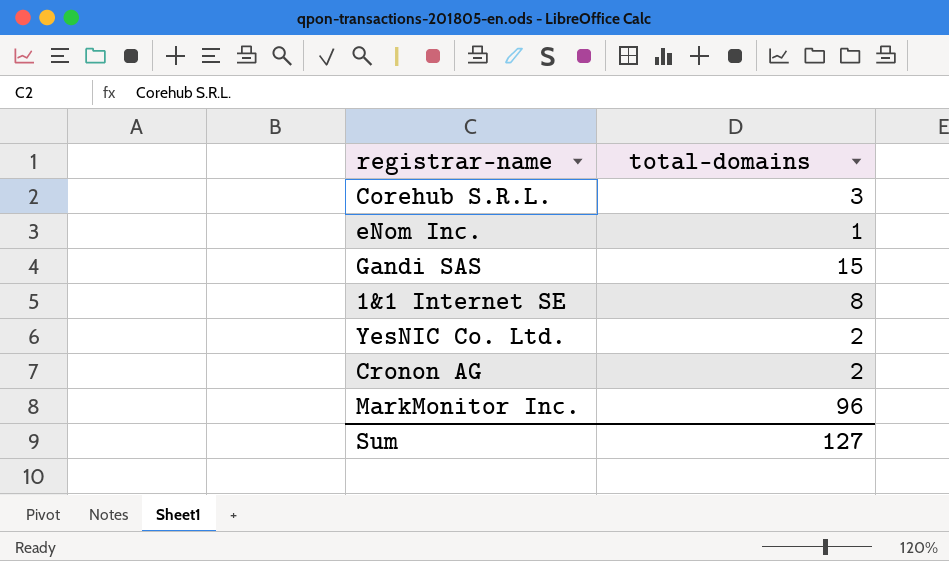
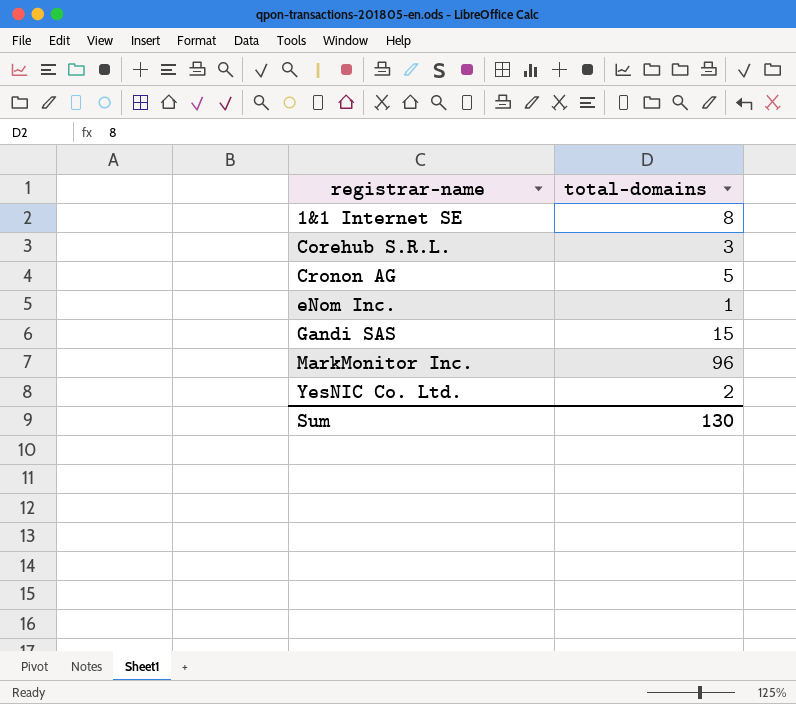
row order: none -> registrar-name ascending
Cronon AG | total-domains: 2 -> 5
Sum | total-domains: 127 -> 130

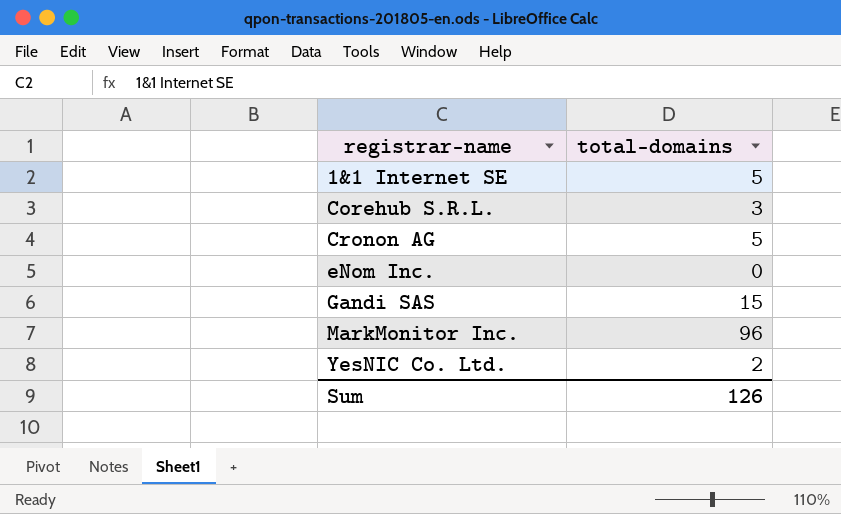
1&1 Internet SE | total-domains: 8 -> 5
eNom Inc. | total-domains: 1 -> 0
Sum | total-domains: 130 -> 126

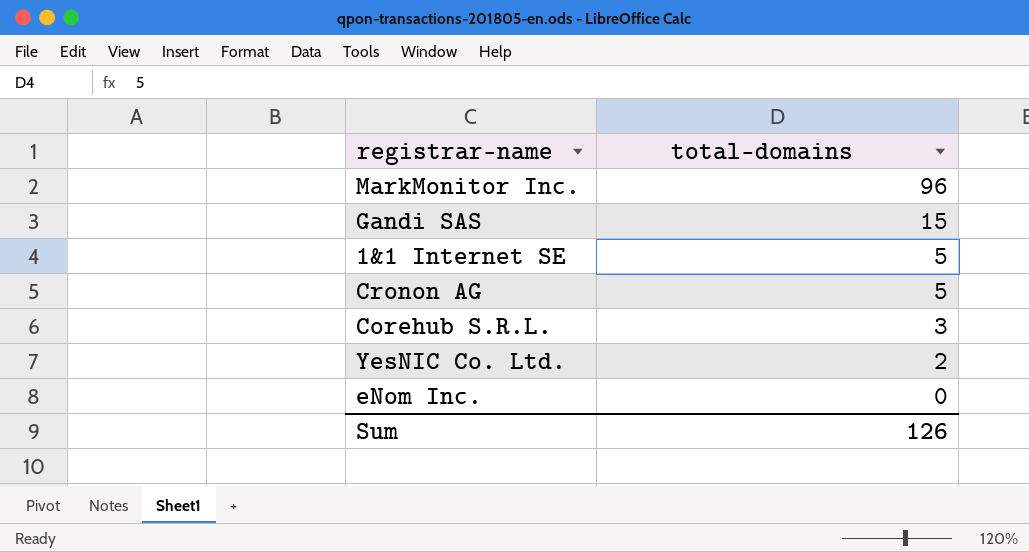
row order: registrar-name ascending -> total-domains descending

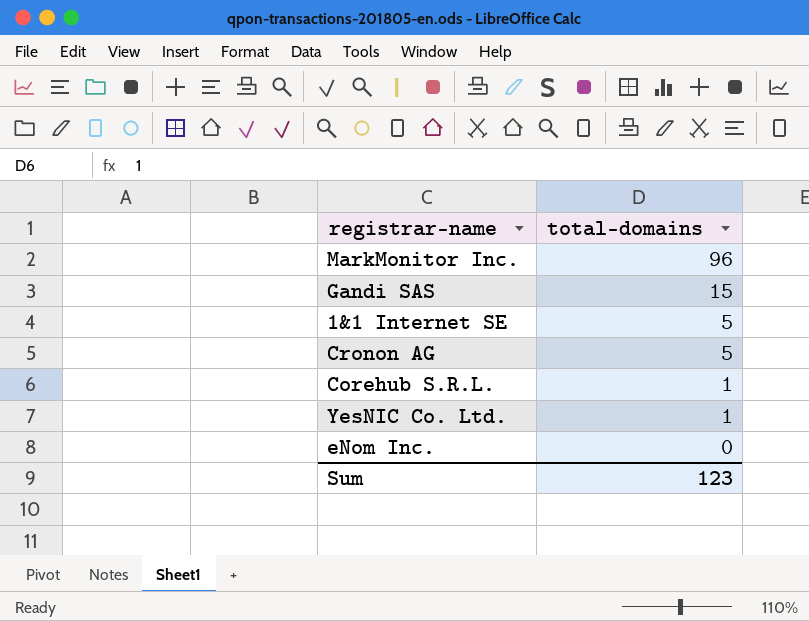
Corehub S.R.L. | total-domains: 3 -> 1
YesNIC Co. Ltd. | total-domains: 2 -> 1
Sum | total-domains: 126 -> 123

